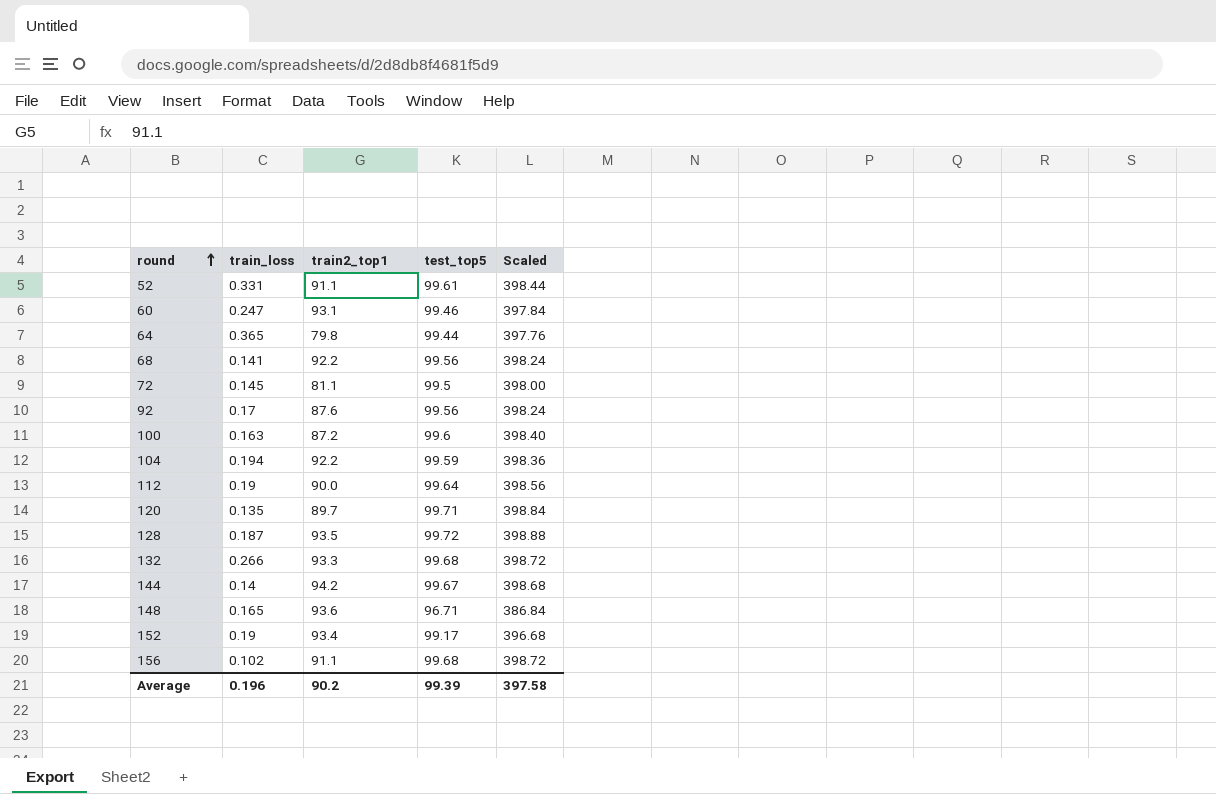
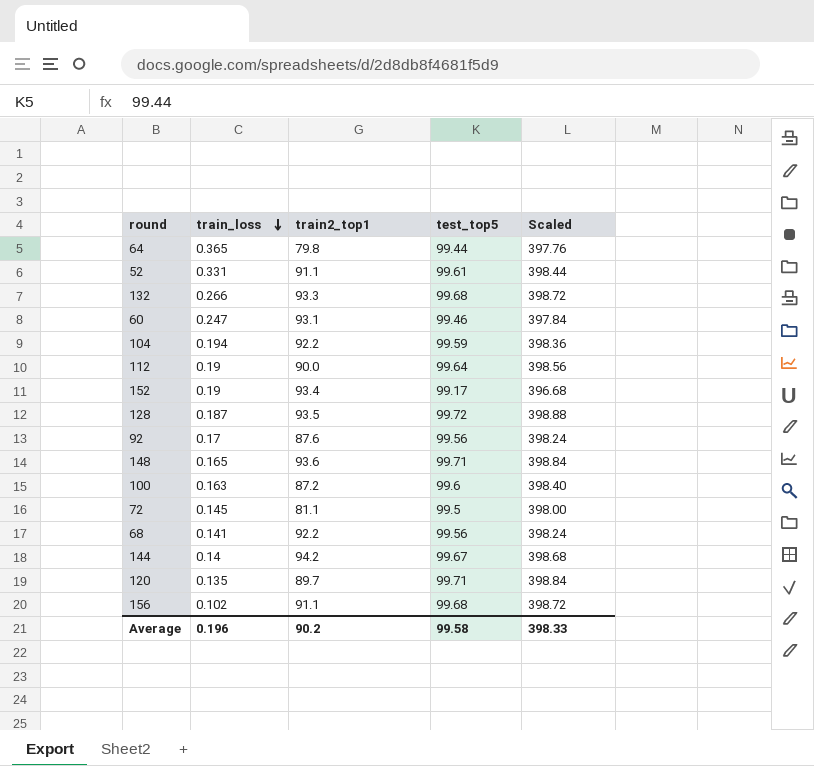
row order: round ascending -> train_loss descending
148 | test_top5: 96.71 -> 99.71
148 | Scaled: 386.84 -> 398.84
Average | test_top5: 99.39 -> 99.58
Average | Scaled: 397.58 -> 398.33

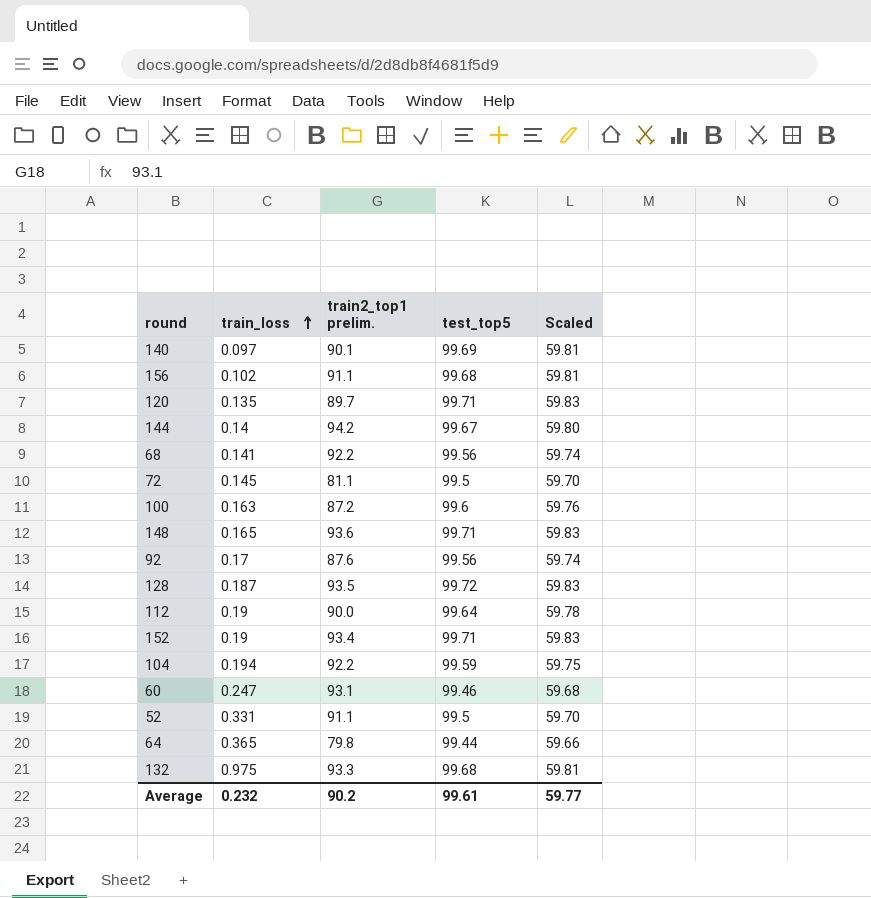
row order: train_loss descending -> train_loss ascending
column name: train2_top1 -> train2_top1 prelim.
column Scaled | formula: [test_top5] * 4 -> [test_top5] * 0.6
row 140: none -> 0.097 | 90.1 | 99.69 | 59.81
152 | test_top5: 99.17 -> 99.71
52 | test_top5: 99.61 -> 99.5
132 | train_loss: 0.266 -> 0.975
Average | train_loss: 0.196 -> 0.232
Average | test_top5: 99.58 -> 99.61
Average | Scaled: 398.33 -> 59.77

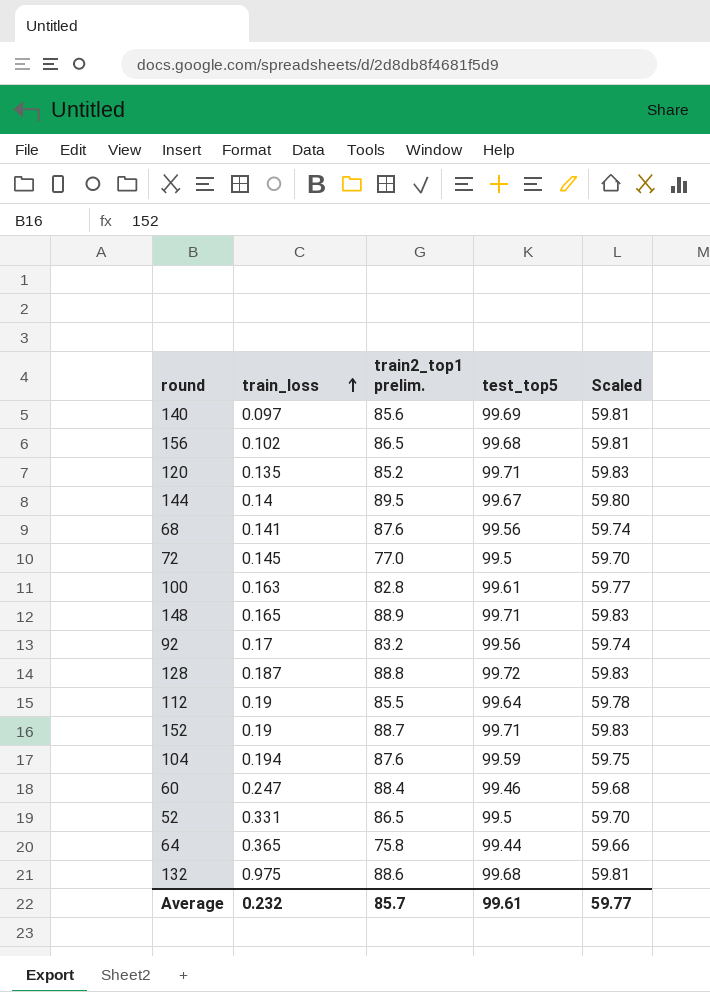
140 | train2_top1 prelim.: 90.1 -> 85.6
156 | train2_top1 prelim.: 91.1 -> 86.5
120 | train2_top1 prelim.: 89.7 -> 85.2
144 | train2_top1 prelim.: 94.2 -> 89.5
68 | train2_top1 prelim.: 92.2 -> 87.6
72 | train2_top1 prelim.: 81.1 -> 77.0
100 | train2_top1 prelim.: 87.2 -> 82.8
100 | test_top5: 99.6 -> 99.61
100 | Scaled: 59.76 -> 59.77
148 | train2_top1 prelim.: 93.6 -> 88.9
92 | train2_top1 prelim.: 87.6 -> 83.2
128 | train2_top1 prelim.: 93.5 -> 88.8
112 | train2_top1 prelim.: 90.0 -> 85.5
152 | train2_top1 prelim.: 93.4 -> 88.7
104 | train2_top1 prelim.: 92.2 -> 87.6
60 | train2_top1 prelim.: 93.1 -> 88.4
52 | train2_top1 prelim.: 91.1 -> 86.5
64 | train2_top1 prelim.: 79.8 -> 75.8
132 | train2_top1 prelim.: 93.3 -> 88.6
Average | train2_top1 prelim.: 90.2 -> 85.7

